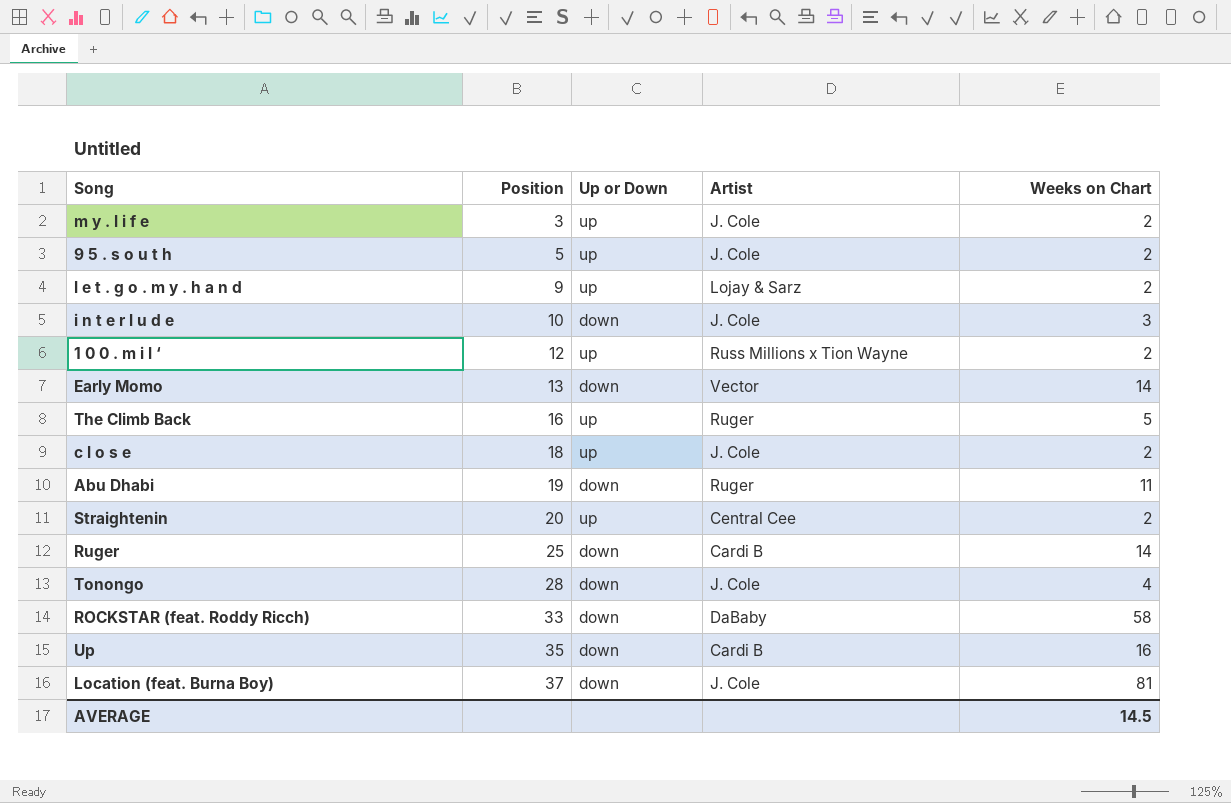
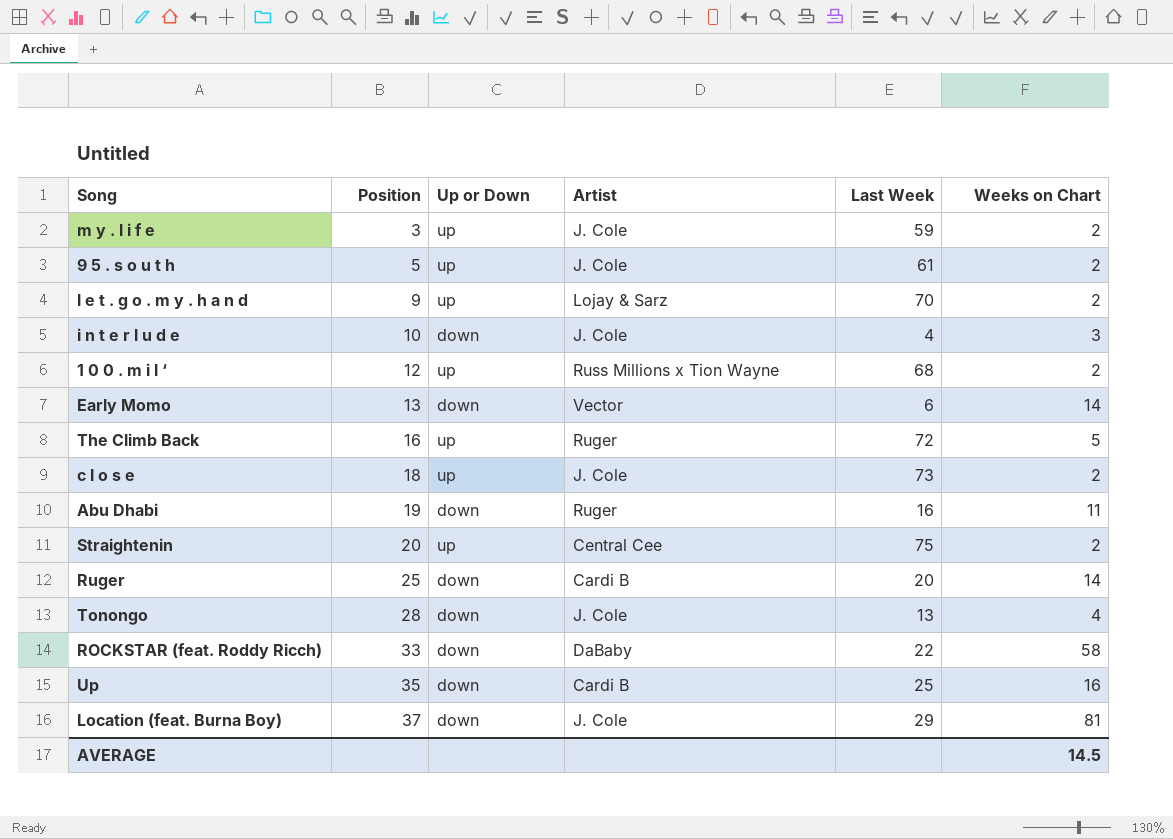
column Last Week | position: none -> 5

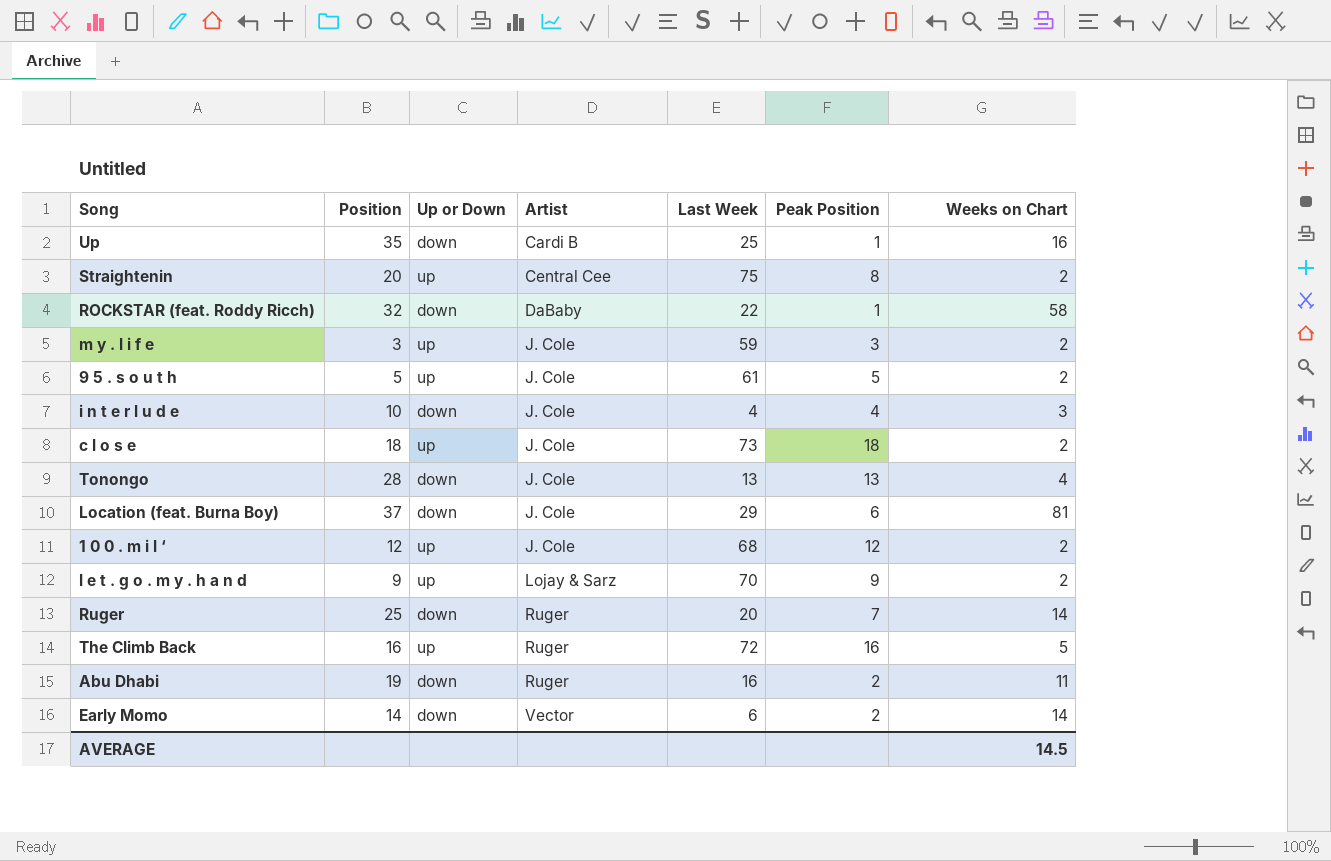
row order: Position ascending -> Artist ascending
column Peak Position | position: none -> 6
ROCKSTAR (feat. Roddy Ricch) | Position: 33 -> 32
1 0 0 . m i l ‘ | Artist: Russ Millions x Tion Wayne -> J. Cole
Ruger | Artist: Cardi B -> Ruger
Early Momo | Position: 13 -> 14

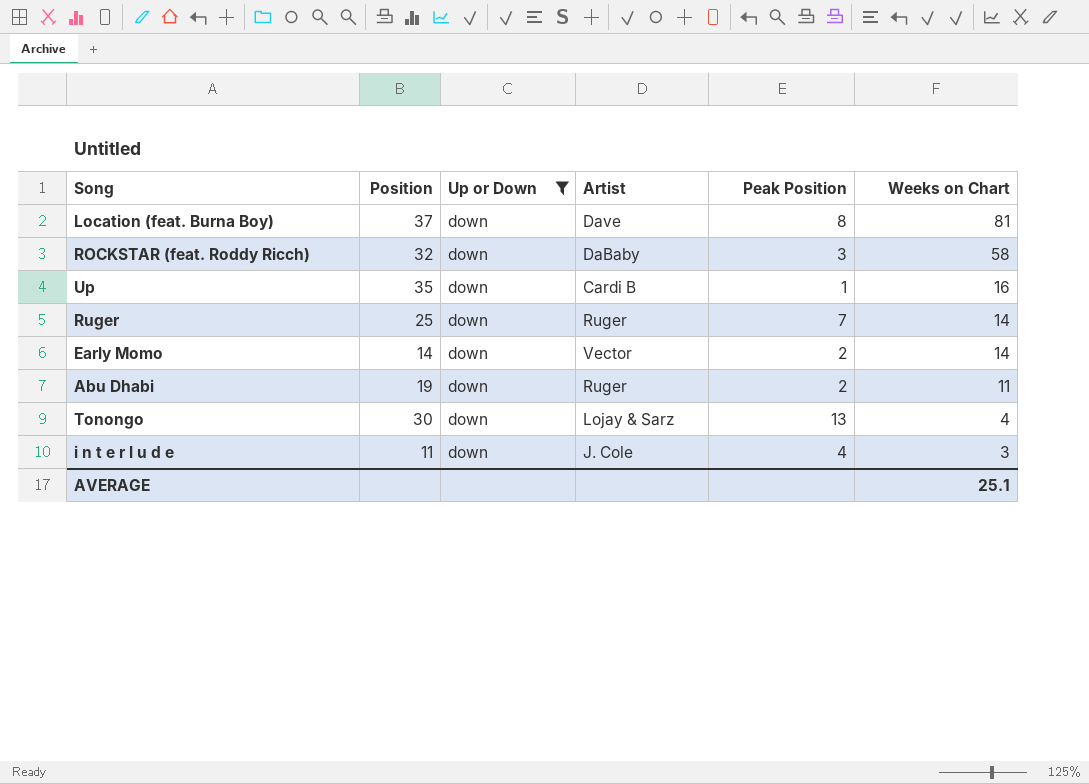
filter: none -> Up or Down = down
row order: Artist ascending -> Weeks on Chart descending
column Last Week | position: 5 -> none
Location (feat. Burna Boy) | Artist: J. Cole -> Dave
Location (feat. Burna Boy) | Peak Position: 6 -> 8
ROCKSTAR (feat. Roddy Ricch) | Peak Position: 1 -> 3
Tonongo | Position: 28 -> 30
Tonongo | Artist: J. Cole -> Lojay & Sarz
i n t e r l u d e | Position: 10 -> 11
AVERAGE | Weeks on Chart: 14.5 -> 25.1

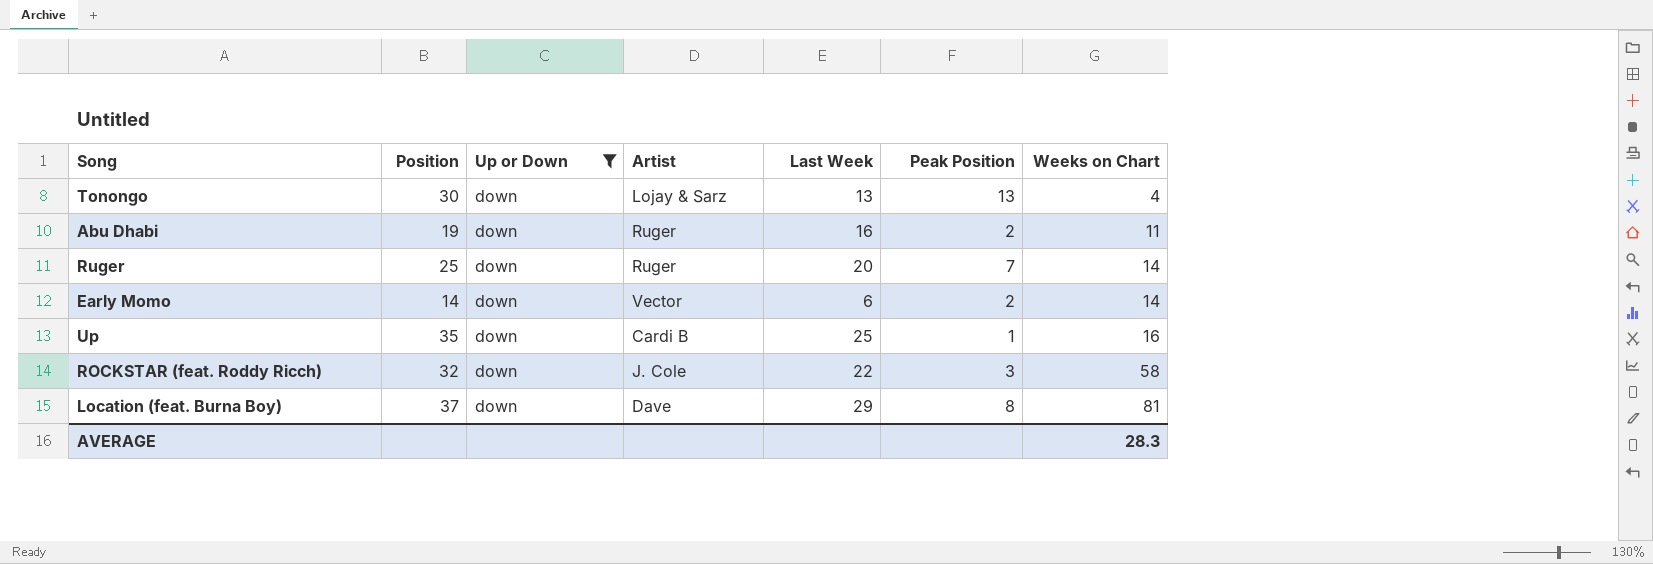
row order: Weeks on Chart descending -> Weeks on Chart ascending
column Last Week | position: none -> 5
row i n t e r l u d e: 11 | down | J. Cole | 4 | 3 -> none
ROCKSTAR (feat. Roddy Ricch) | Artist: DaBaby -> J. Cole
AVERAGE | Weeks on Chart: 25.1 -> 28.3

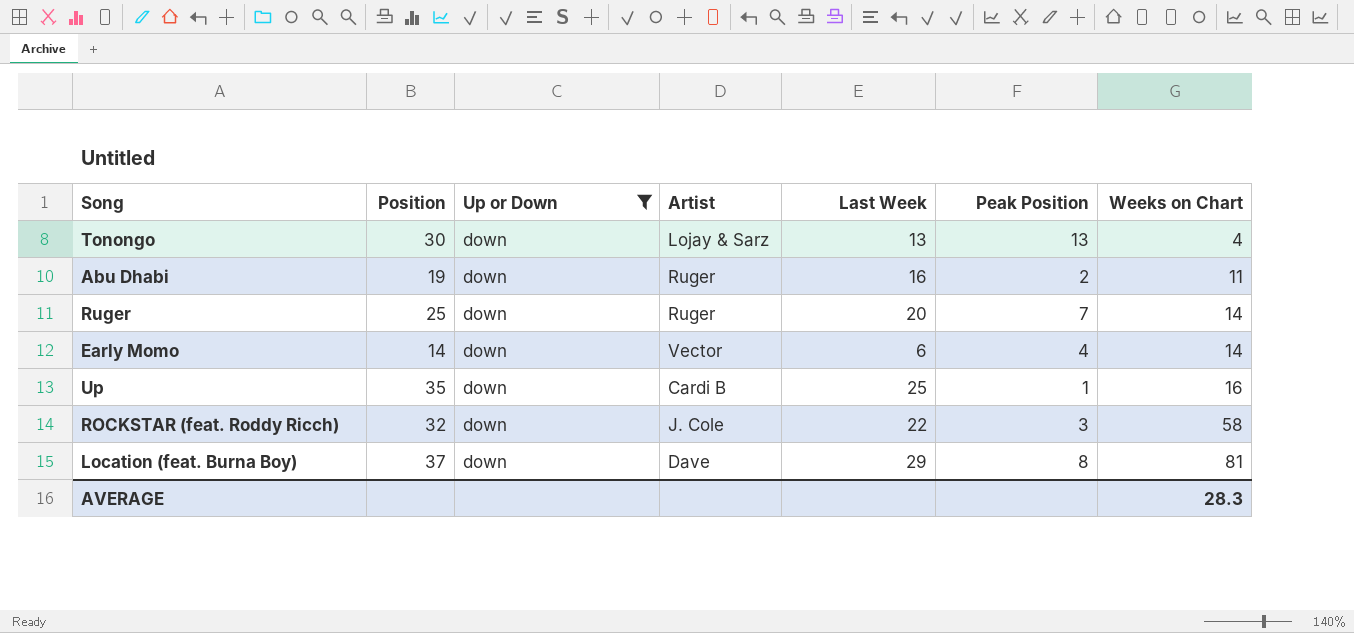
Early Momo | Peak Position: 2 -> 4

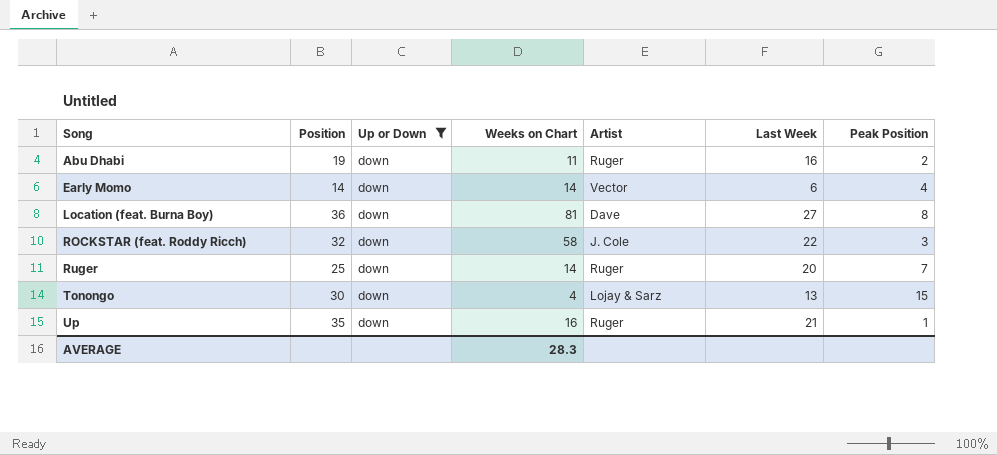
row order: Weeks on Chart ascending -> Song ascending
column Weeks on Chart | position: 7 -> 4
Location (feat. Burna Boy) | Position: 37 -> 36
Location (feat. Burna Boy) | Last Week: 29 -> 27
Tonongo | Peak Position: 13 -> 15
Up | Artist: Cardi B -> Ruger
Up | Last Week: 25 -> 21

